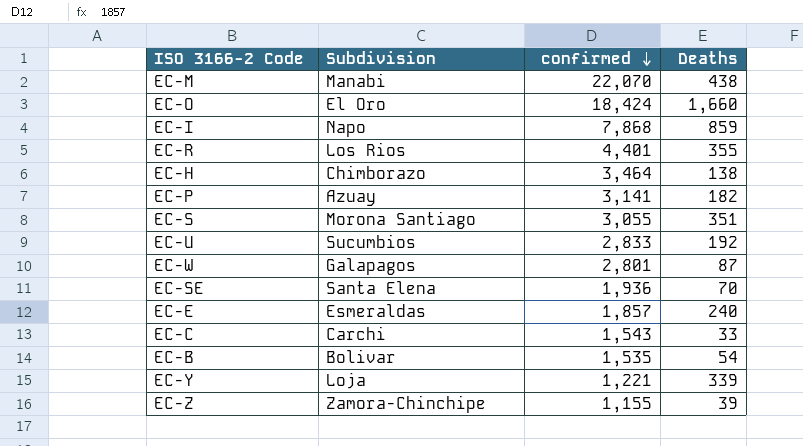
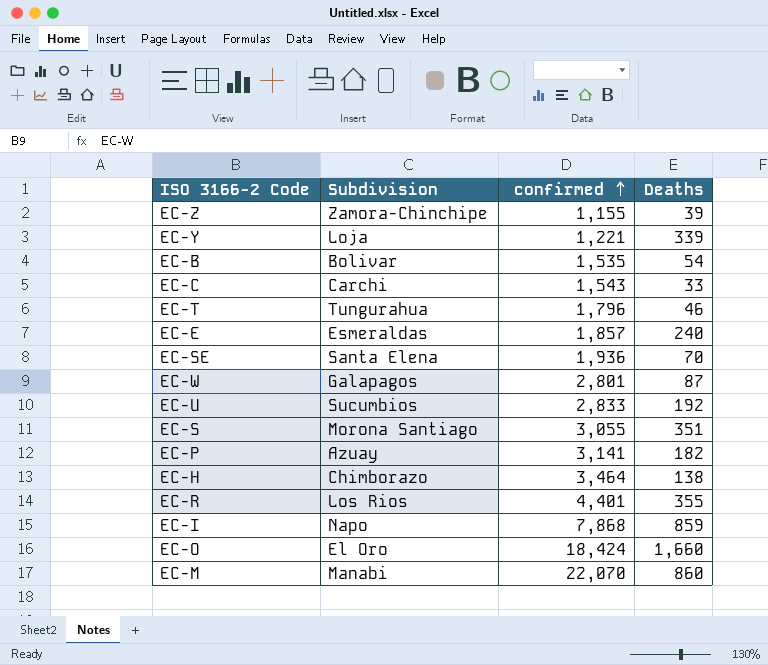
row order: confirmed descending -> confirmed ascending
row EC-T: none -> Tungurahua | 1,796 | 46
EC-M | Deaths: 438 -> 860

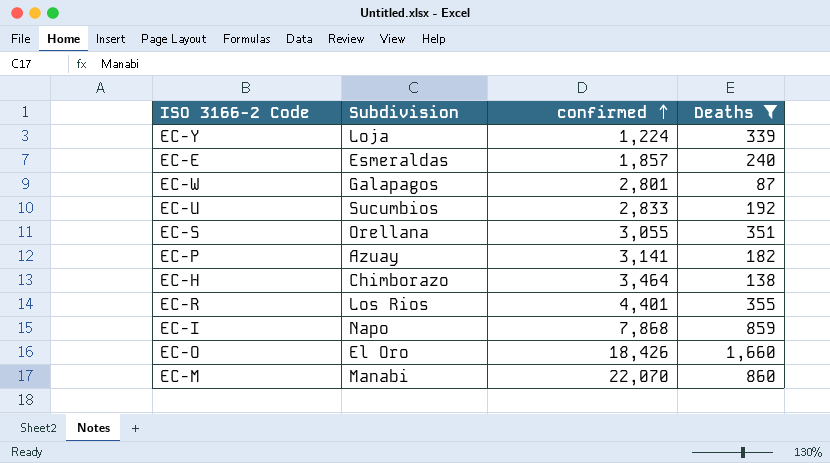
filter: none -> Deaths >= 87
EC-Y | confirmed: 1,221 -> 1,224
EC-S | Subdivision: Morona Santiago -> Orellana
EC-O | confirmed: 18,424 -> 18,426

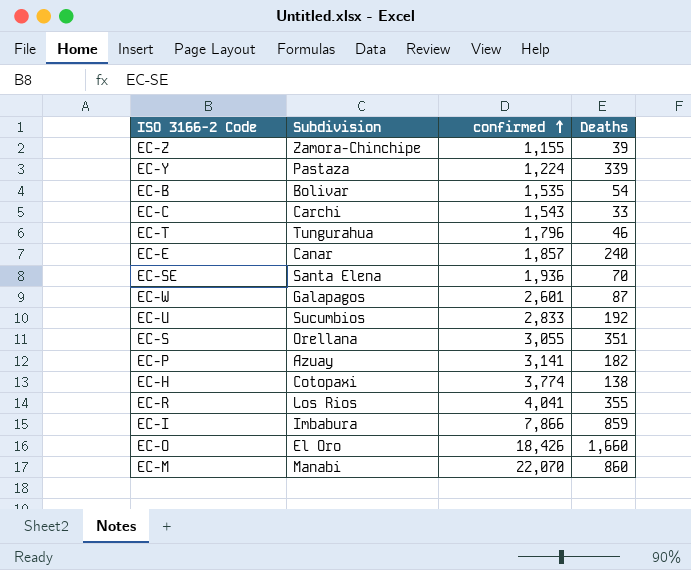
filter: Deaths >= 87 -> none
EC-Y | Subdivision: Loja -> Pastaza
EC-E | Subdivision: Esmeraldas -> Canar
EC-W | confirmed: 2,801 -> 2,601
EC-H | Subdivision: Chimborazo -> Cotopaxi
EC-H | confirmed: 3,464 -> 3,774
EC-R | confirmed: 4,401 -> 4,041
EC-I | Subdivision: Napo -> Imbabura
EC-I | confirmed: 7,868 -> 7,866

